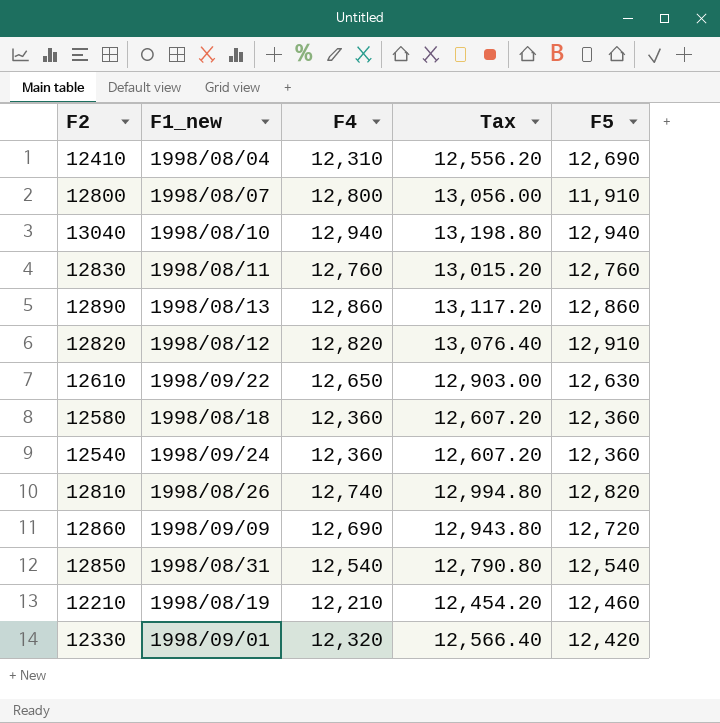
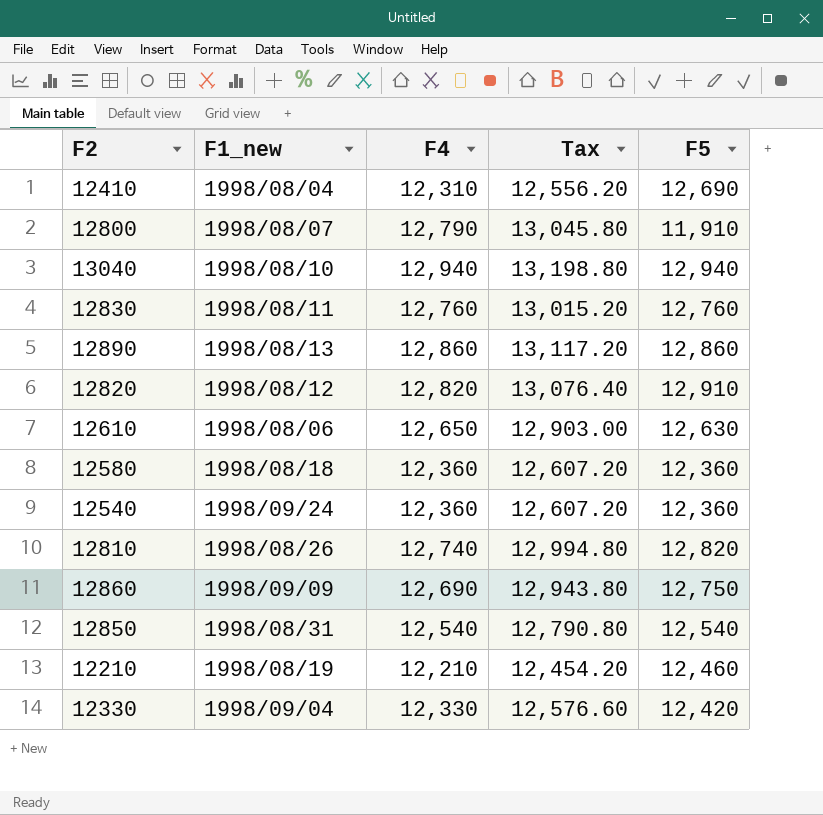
12800 | F4: 12,800 -> 12,790
12800 | Tax: 13,056.00 -> 13,045.80
12610 | F1_new: 1998/09/22 -> 1998/08/06
12860 | F5: 12,720 -> 12,750
12330 | F1_new: 1998/09/01 -> 1998/09/04
12330 | F4: 12,320 -> 12,330
12330 | Tax: 12,566.40 -> 12,576.60

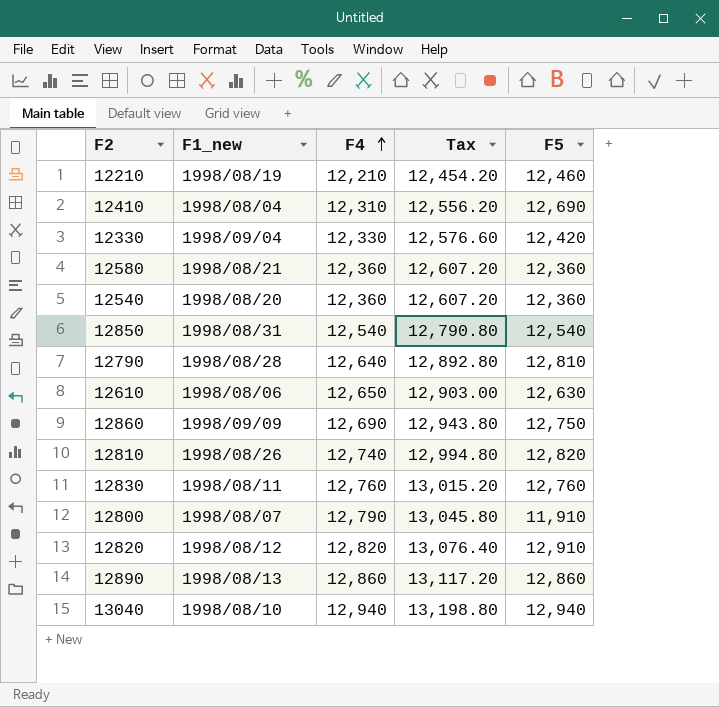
row order: none -> F4 ascending
12580 | F1_new: 1998/08/18 -> 1998/08/21
12540 | F1_new: 1998/09/24 -> 1998/08/20
row 12790: none -> 1998/08/28 | 12,640 | 12,892.80 | 12,810

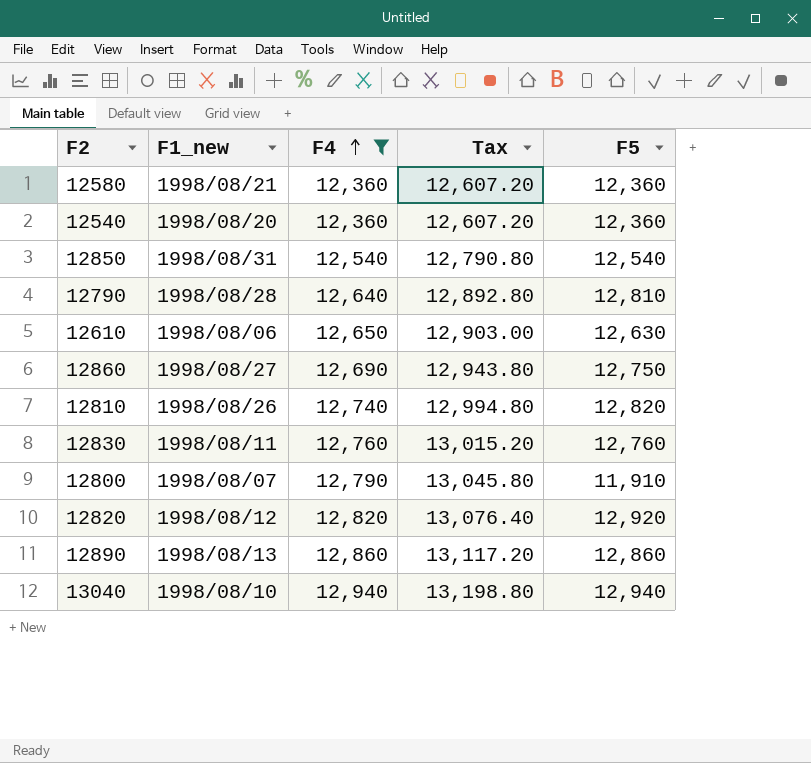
filter: none -> F4 >= 12,360
12860 | F1_new: 1998/09/09 -> 1998/08/27
12820 | F5: 12,910 -> 12,920

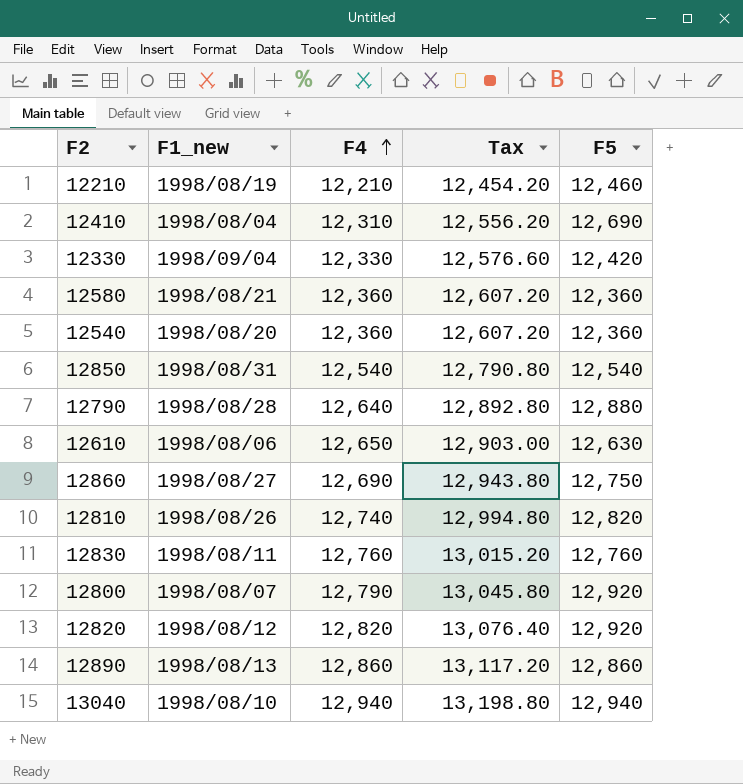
filter: F4 >= 12,360 -> none
12790 | F5: 12,810 -> 12,880
12800 | F5: 11,910 -> 12,920

